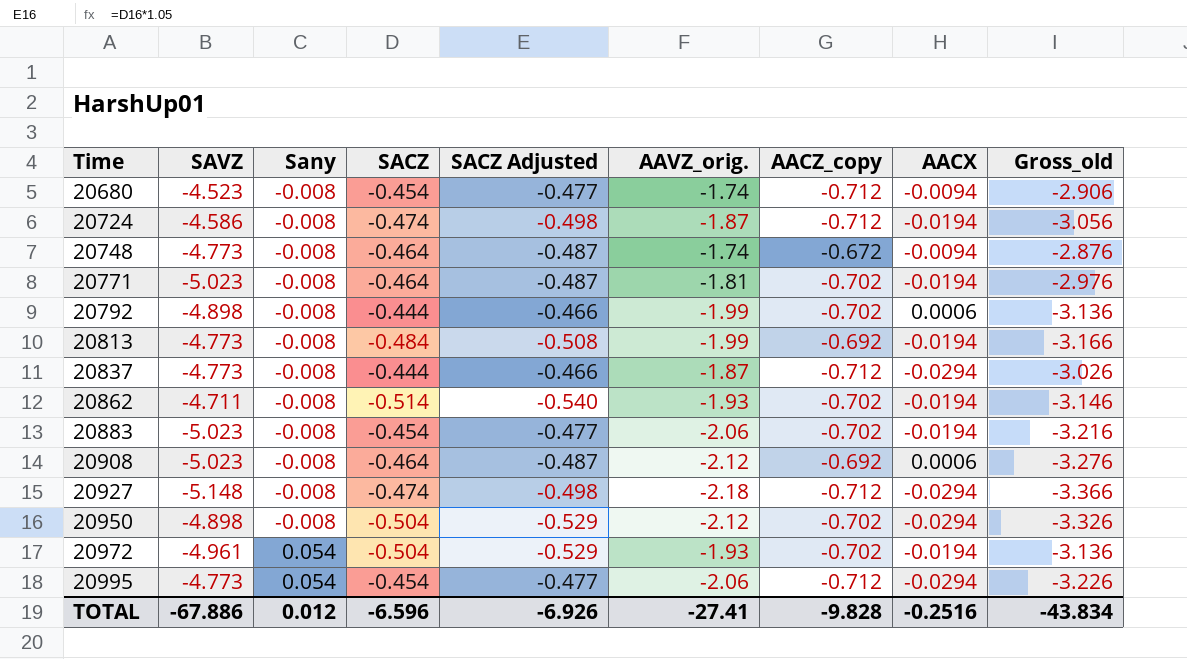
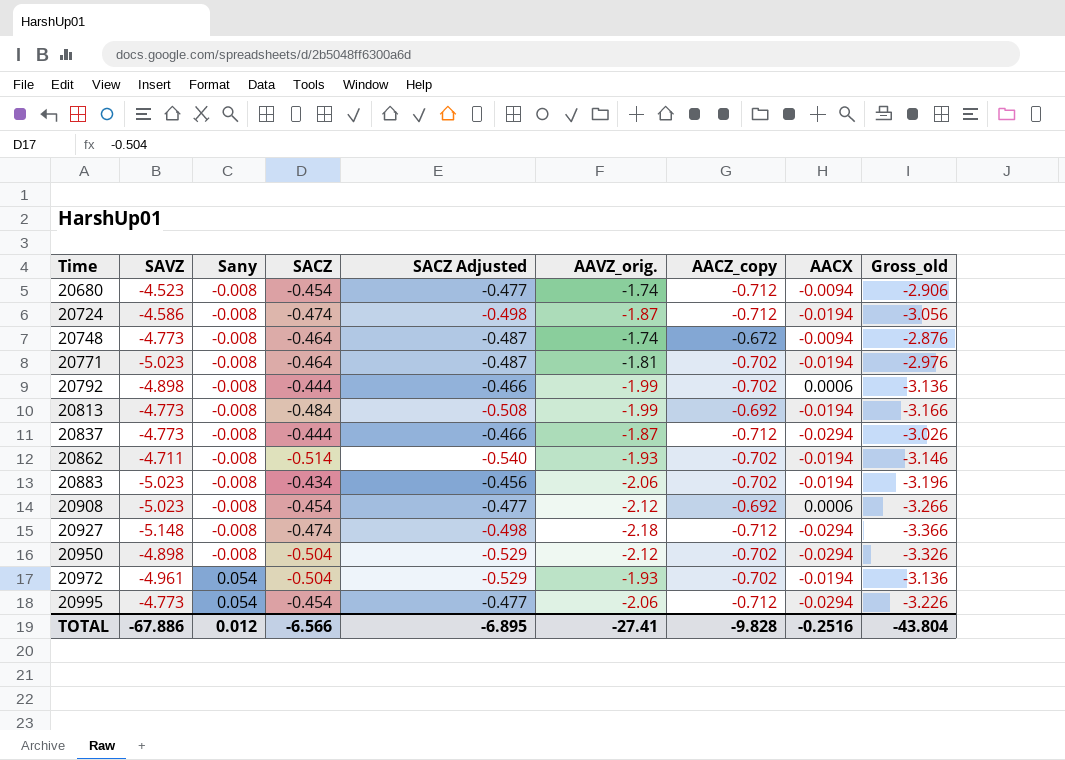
20883 | SACZ: -0.454 -> -0.434
20883 | SACZ Adjusted: -0.477 -> -0.456
20883 | Gross_old: -3.216 -> -3.196
20908 | SACZ: -0.464 -> -0.454
20908 | SACZ Adjusted: -0.487 -> -0.477
20908 | Gross_old: -3.276 -> -3.266
TOTAL | SACZ: -6.596 -> -6.566
TOTAL | SACZ Adjusted: -6.926 -> -6.895
TOTAL | Gross_old: -43.834 -> -43.804

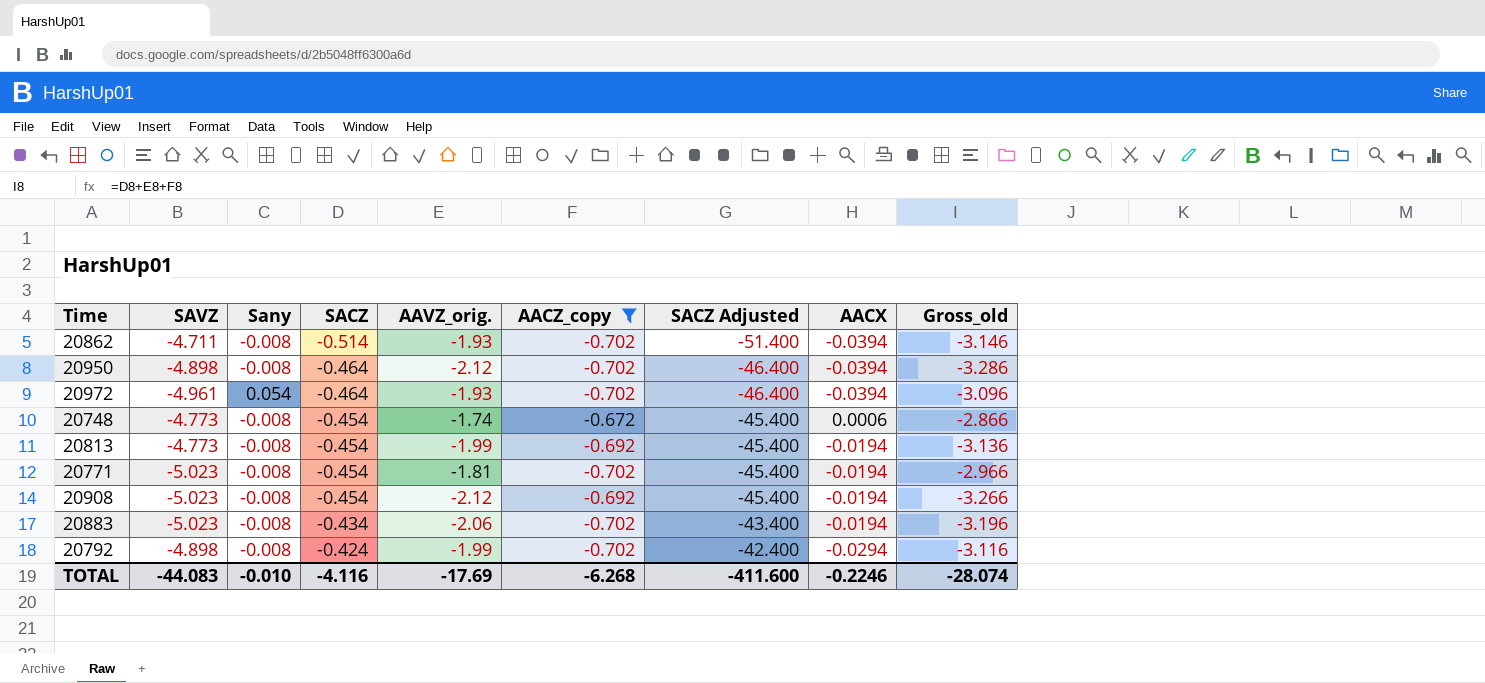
filter: none -> AACZ_copy != -0.712
row order: Time ascending -> SACZ ascending
column SACZ Adjusted | formula: [SACZ] * 1.05 -> [SACZ] * 100
column SACZ Adjusted | position: 5 -> 7
20862 | AACX: -0.0194 -> -0.0394
20950 | SACZ: -0.504 -> -0.464
20950 | AACX: -0.0294 -> -0.0394
20950 | Gross_old: -3.326 -> -3.286
20972 | SACZ: -0.504 -> -0.464
20972 | AACX: -0.0194 -> -0.0394
20972 | Gross_old: -3.136 -> -3.096
20748 | SACZ: -0.464 -> -0.454
20748 | AACX: -0.0094 -> 0.0006
20748 | Gross_old: -2.876 -> -2.866
20813 | SACZ: -0.484 -> -0.454
20813 | Gross_old: -3.166 -> -3.136
20771 | SACZ: -0.464 -> -0.454
20771 | Gross_old: -2.976 -> -2.966
20908 | AACX: 0.0006 -> -0.0194
20792 | SACZ: -0.444 -> -0.424
20792 | AACX: 0.0006 -> -0.0294
20792 | Gross_old: -3.136 -> -3.116
TOTAL | SAVZ: -67.886 -> -44.083
TOTAL | Sany: 0.012 -> -0.010
TOTAL | SACZ: -6.566 -> -4.116
TOTAL | AAVZ_orig.: -27.41 -> -17.69
TOTAL | AACZ_copy: -9.828 -> -6.268
TOTAL | SACZ Adjusted: -6.895 -> -411.600
TOTAL | AACX: -0.2516 -> -0.2246
TOTAL | Gross_old: -43.804 -> -28.074

